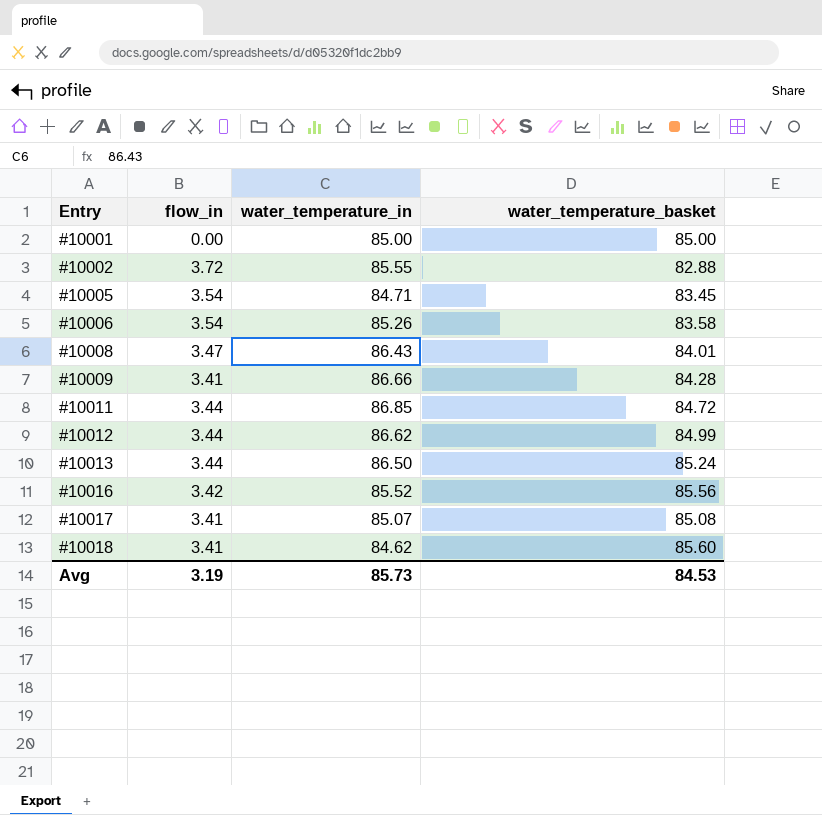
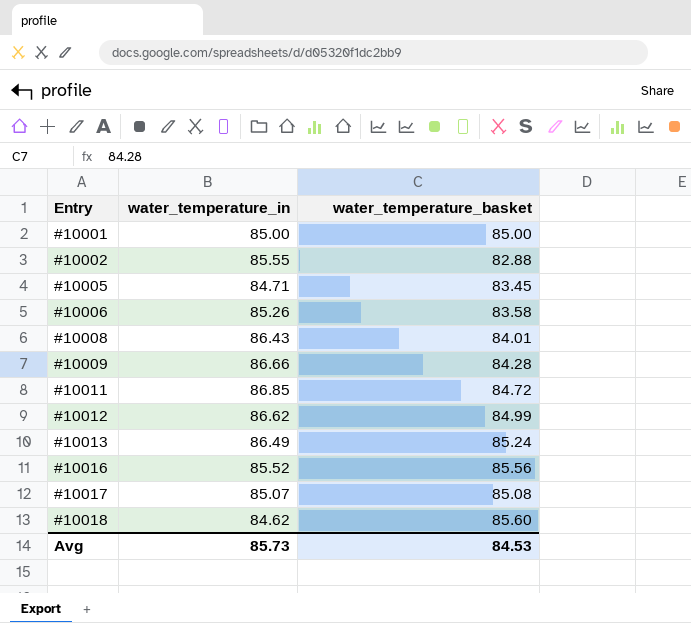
column flow_in | position: 2 -> none
#10013 | water_temperature_in: 86.50 -> 86.49

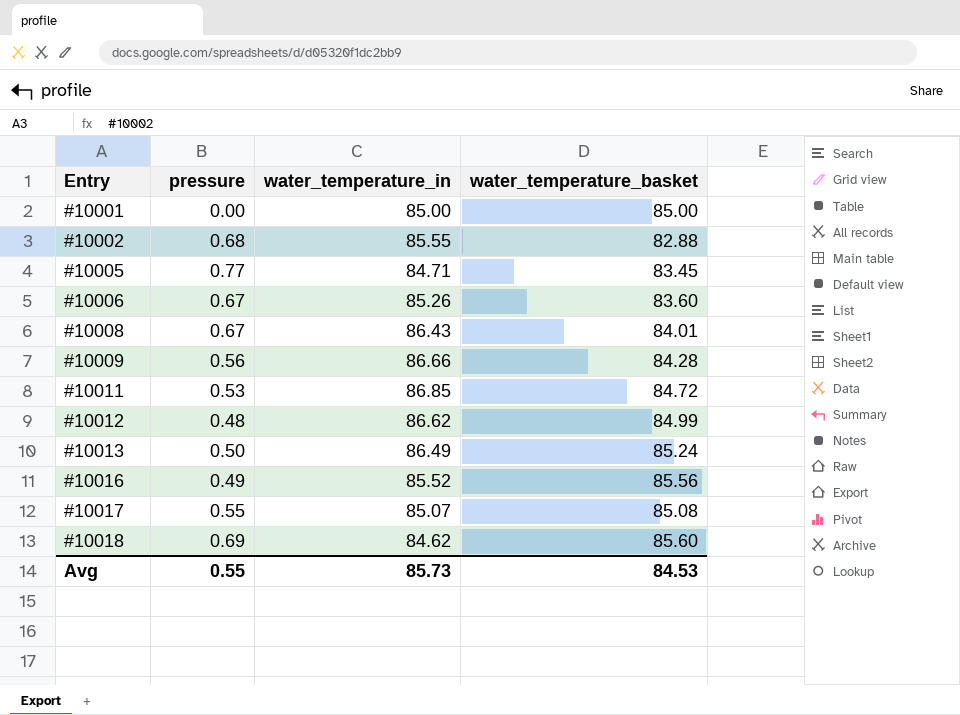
column pressure | position: none -> 2
#10006 | water_temperature_basket: 83.58 -> 83.60

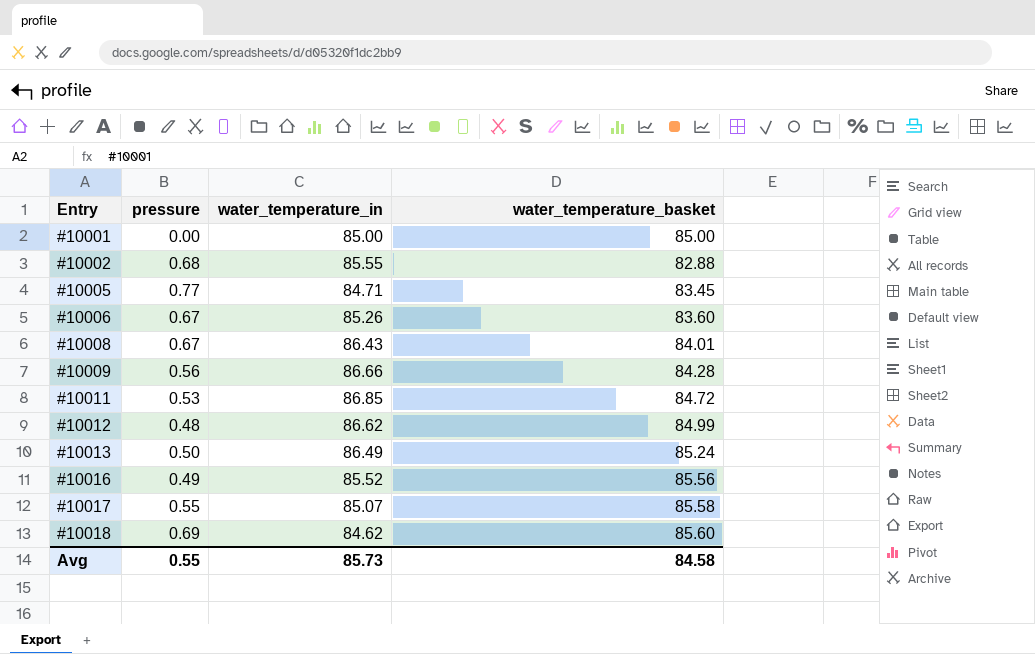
#10017 | water_temperature_basket: 85.08 -> 85.58
Avg | water_temperature_basket: 84.53 -> 84.58

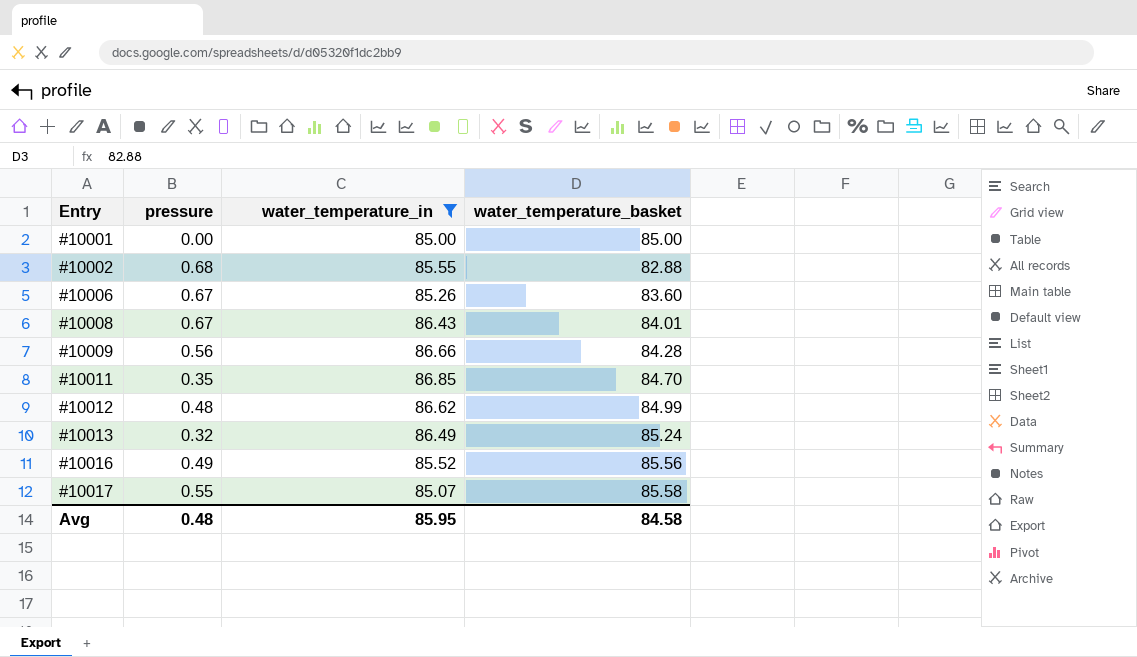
filter: none -> water_temperature_in >= 85.00
#10011 | pressure: 0.53 -> 0.35
#10011 | water_temperature_basket: 84.72 -> 84.70
#10013 | pressure: 0.50 -> 0.32
Avg | pressure: 0.55 -> 0.48
Avg | water_temperature_in: 85.73 -> 85.95

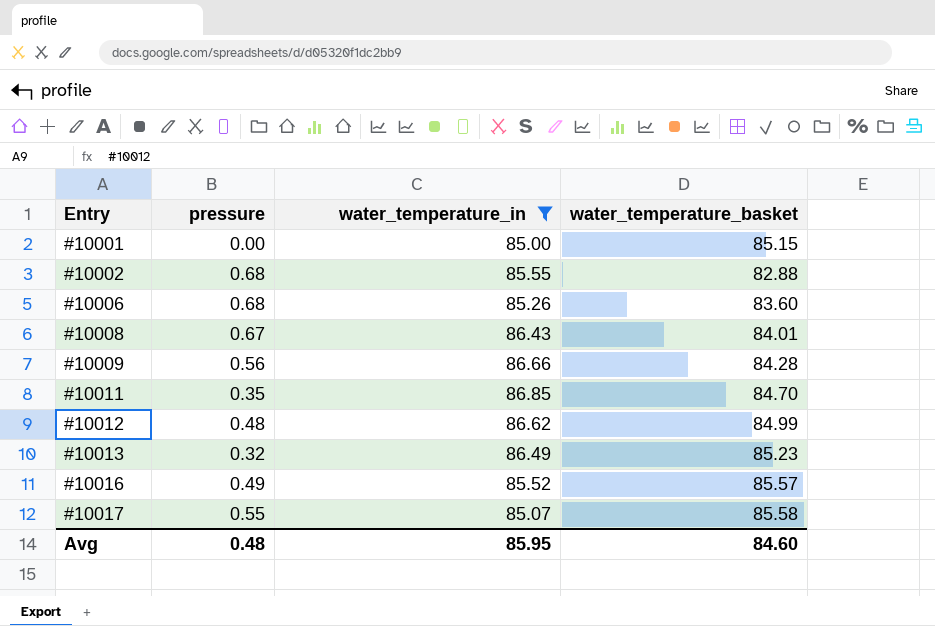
#10001 | water_temperature_basket: 85.00 -> 85.15
#10006 | pressure: 0.67 -> 0.68
#10013 | water_temperature_basket: 85.24 -> 85.23
#10016 | water_temperature_basket: 85.56 -> 85.57
Avg | water_temperature_basket: 84.58 -> 84.60

